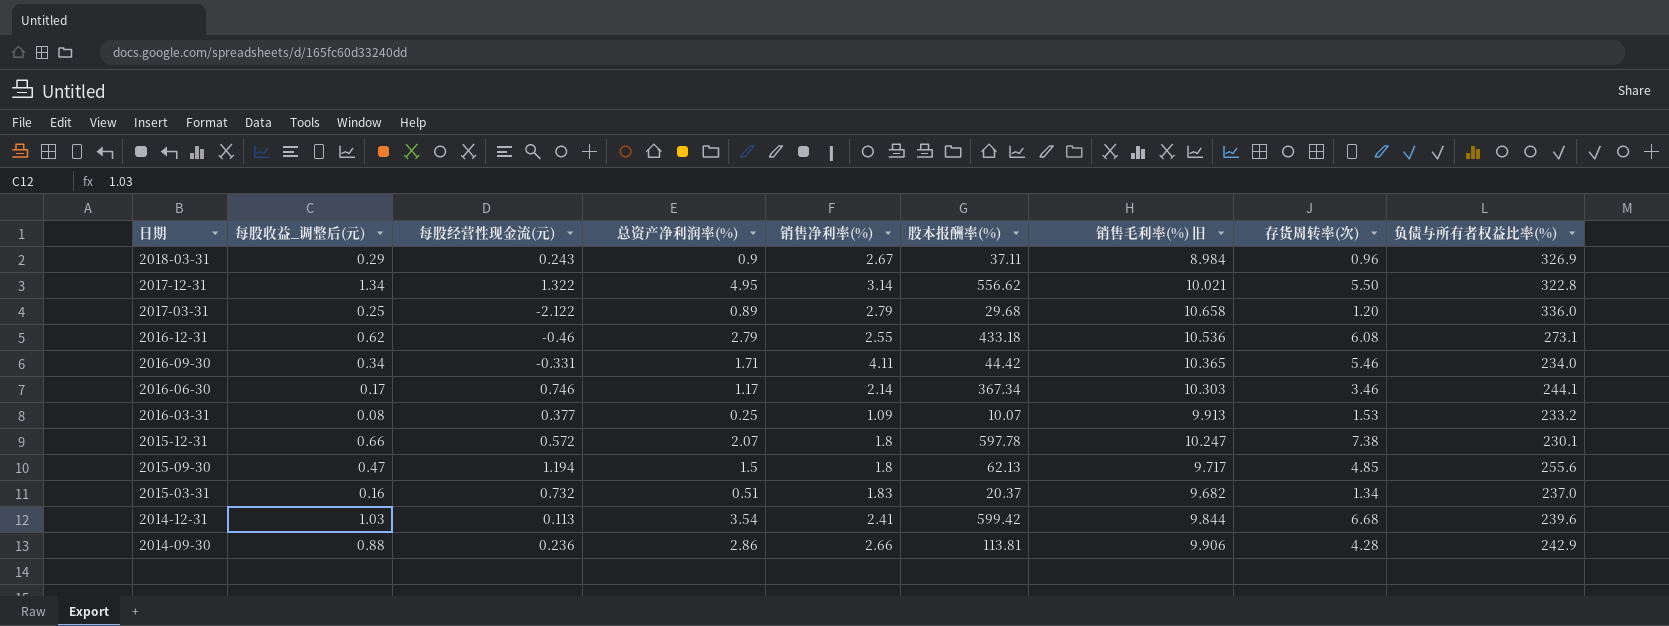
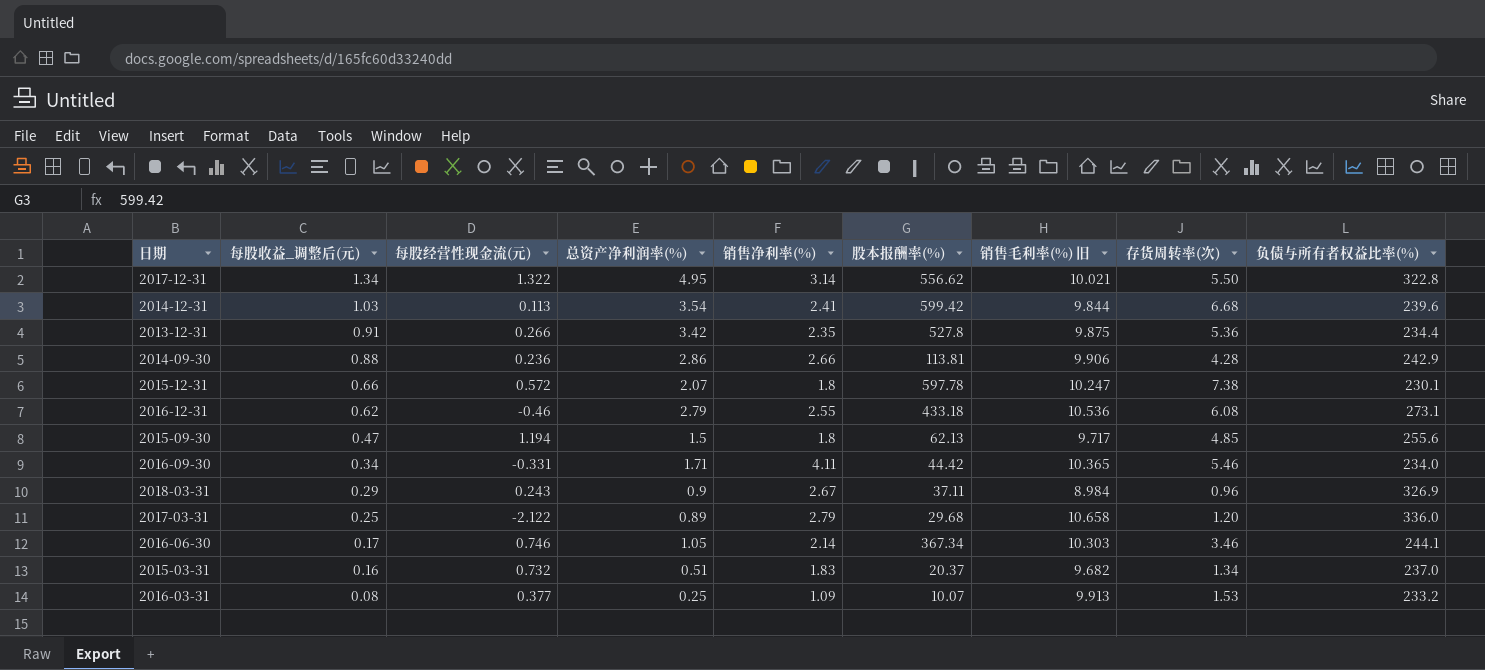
row order: 日期 descending -> 每股收益_调整后(元) descending
row 2013-12-31: none -> 0.91 | 0.266 | 3.42 | 2.35 | 527.8 | 9.875 | 5.36 | 234.4
2016-06-30 | 总资产净利润率(%): 1.17 -> 1.05

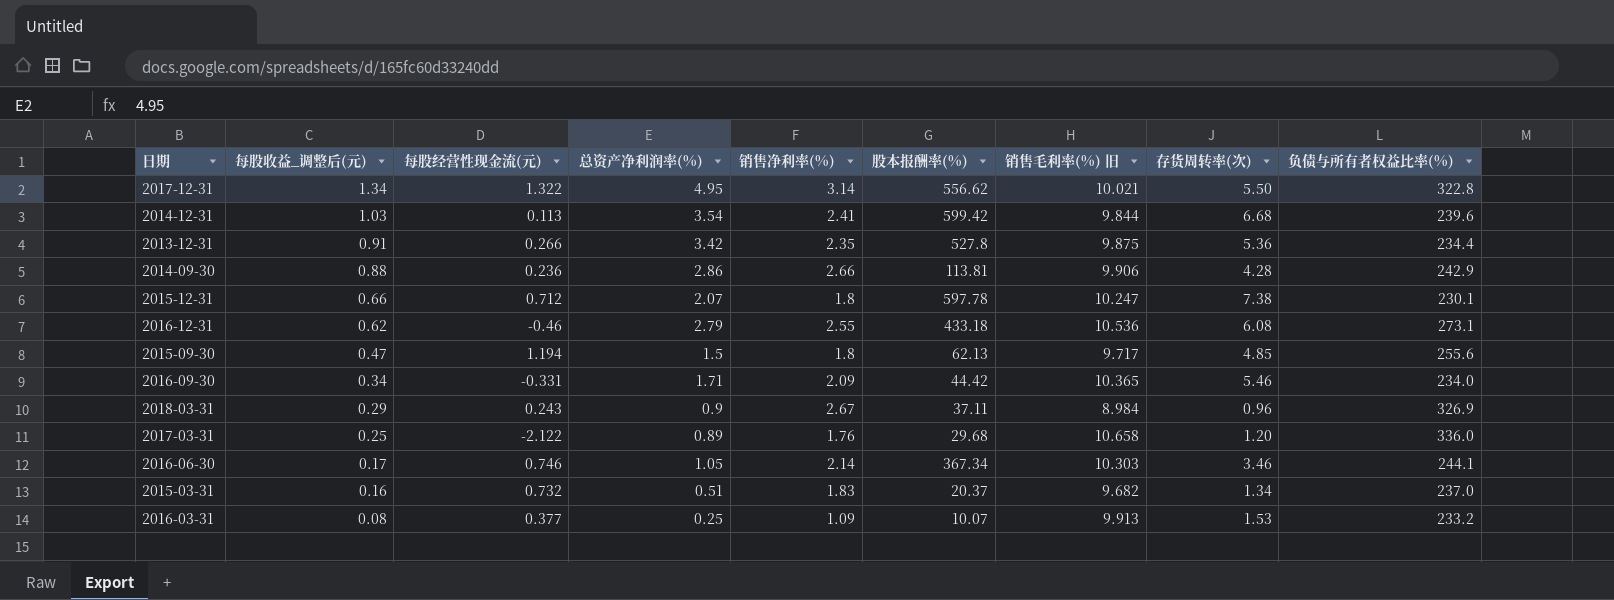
2015-12-31 | 每股经营性现金流(元): 0.572 -> 0.712
2016-09-30 | 销售净利率(%): 4.11 -> 2.09
2017-03-31 | 销售净利率(%): 2.79 -> 1.76

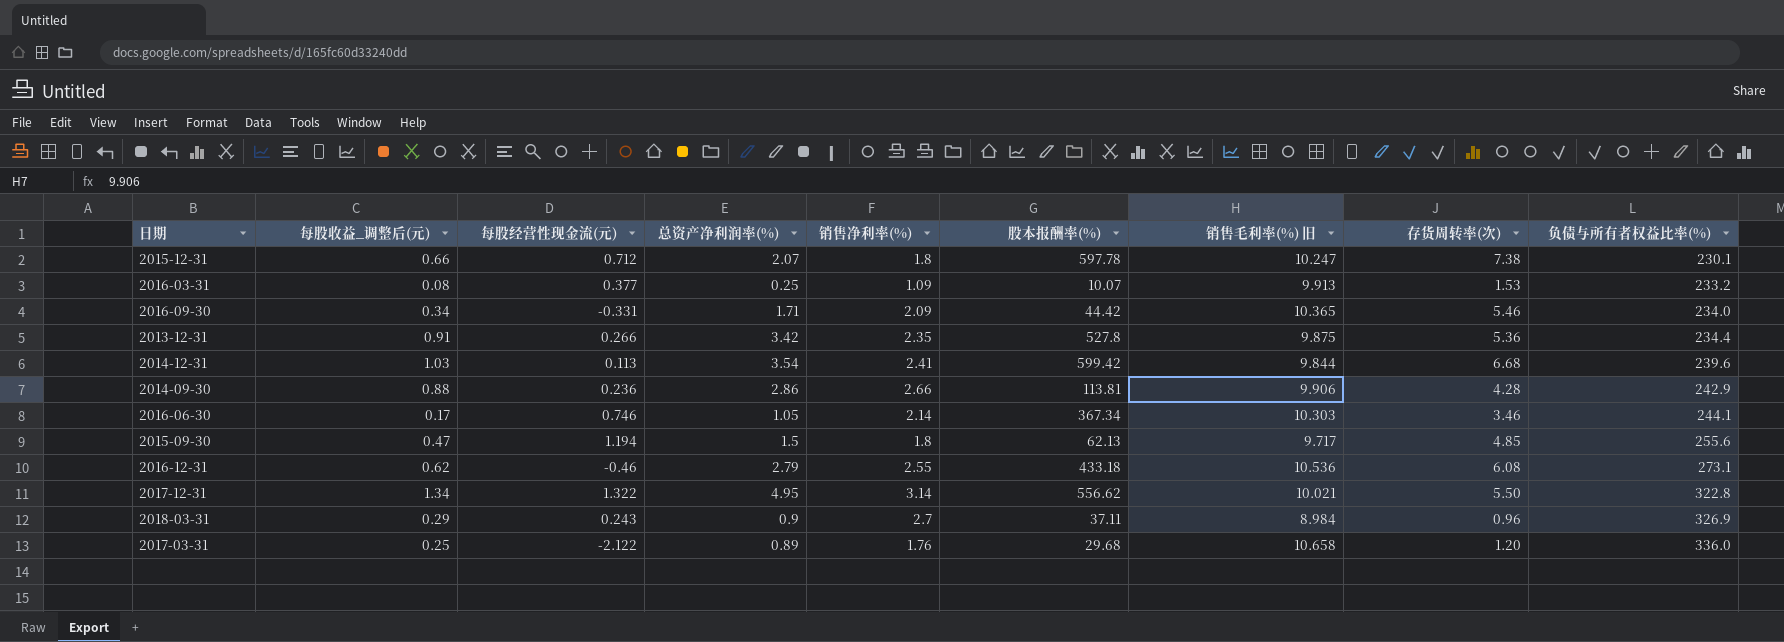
row order: 每股收益_调整后(元) descending -> 负债与所有者权益比率(%) ascending
row 2015-03-31: 0.16 | 0.732 | 0.51 | 1.83 | 20.37 | 9.682 | 1.34 | 237.0 -> none
2018-03-31 | 销售净利率(%): 2.67 -> 2.7

